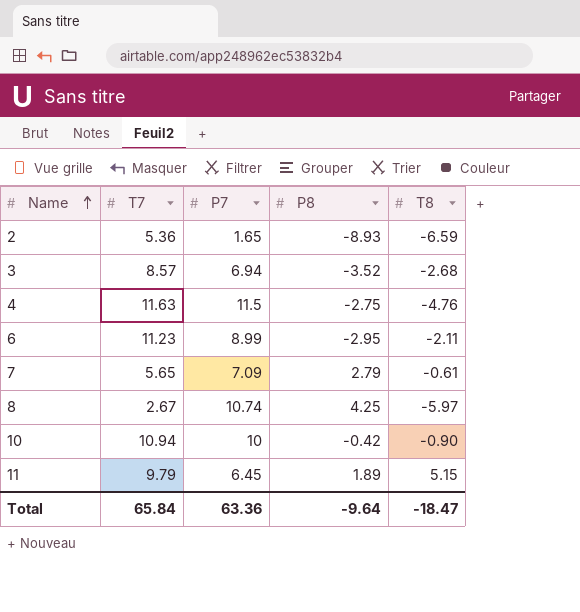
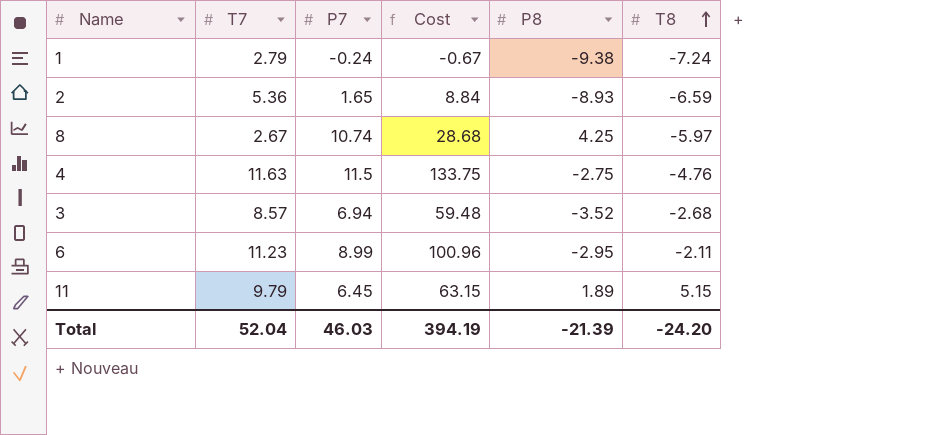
row order: Name ascending -> T8 ascending
column Cost | formula: none -> [T7] * [P7]
row 7: 5.65 | 7.09 | 2.79 | -0.61 -> none
row 10: 10.94 | 10 | -0.42 | -0.90 -> none
row 1: none -> 2.79 | -0.24 | -0.67 | -9.38 | -7.24
Total | T7: 65.84 -> 52.04
Total | P7: 63.36 -> 46.03
Total | P8: -9.64 -> -21.39
Total | T8: -18.47 -> -24.20

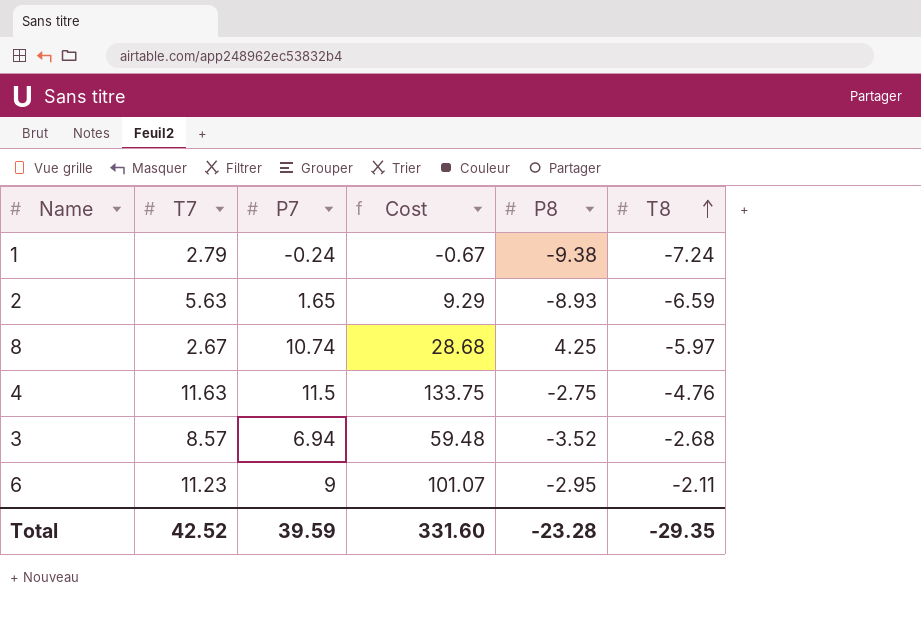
row 11: 9.79 | 6.45 | 63.15 | 1.89 | 5.15 -> none
2 | T7: 5.36 -> 5.63
2 | Cost: 8.84 -> 9.29
6 | P7: 8.99 -> 9
6 | Cost: 100.96 -> 101.07
Total | T7: 52.04 -> 42.52
Total | P7: 46.03 -> 39.59
Total | Cost: 394.19 -> 331.60
Total | P8: -21.39 -> -23.28
Total | T8: -24.20 -> -29.35

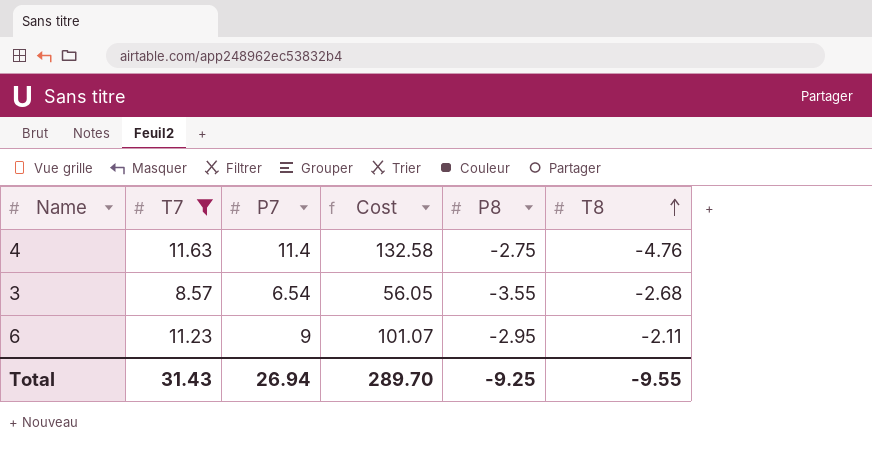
filter: none -> T7 >= 8.57
4 | P7: 11.5 -> 11.4
4 | Cost: 133.75 -> 132.58
3 | P7: 6.94 -> 6.54
3 | Cost: 59.48 -> 56.05
3 | P8: -3.52 -> -3.55
Total | T7: 42.52 -> 31.43
Total | P7: 39.59 -> 26.94
Total | Cost: 331.60 -> 289.70
Total | P8: -23.28 -> -9.25
Total | T8: -29.35 -> -9.55

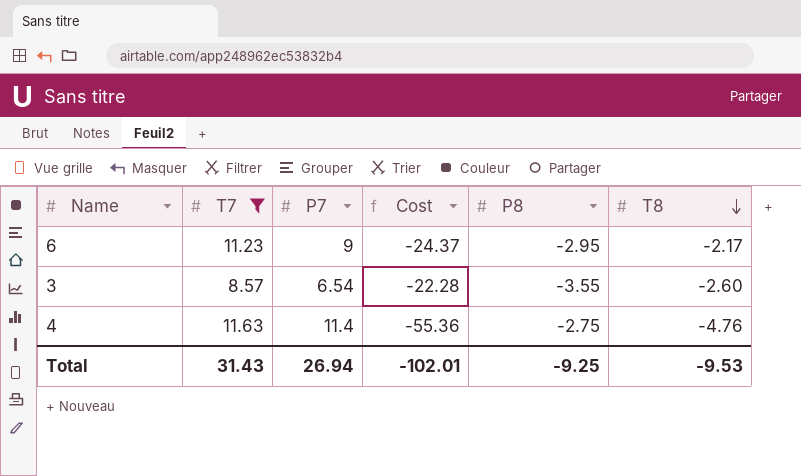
row order: T8 ascending -> T8 descending
column Cost | formula: [T7] * [P7] -> [T7] * [T8]
6 | T8: -2.11 -> -2.17
3 | T8: -2.68 -> -2.60
Total | Cost: 289.70 -> -102.01
Total | T8: -9.55 -> -9.53

